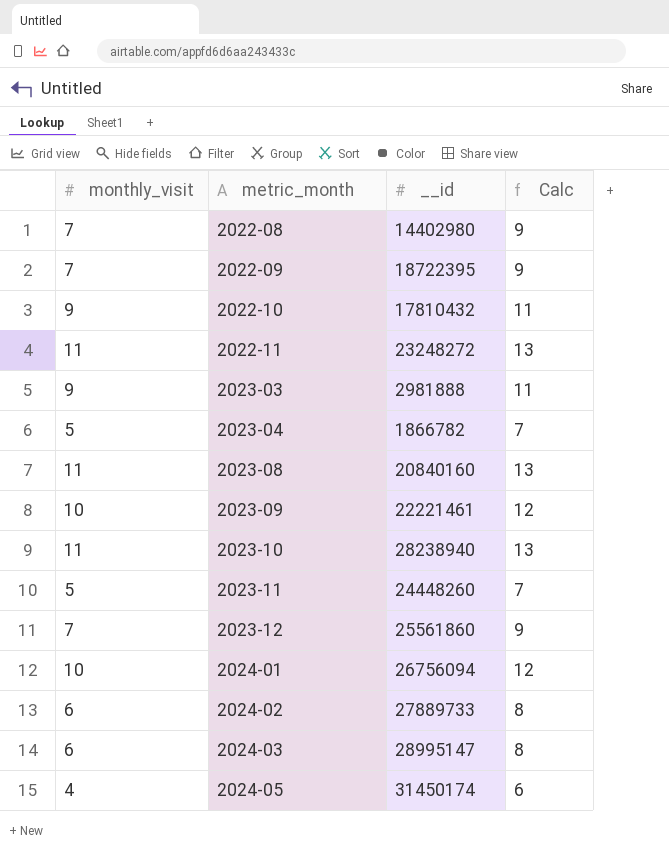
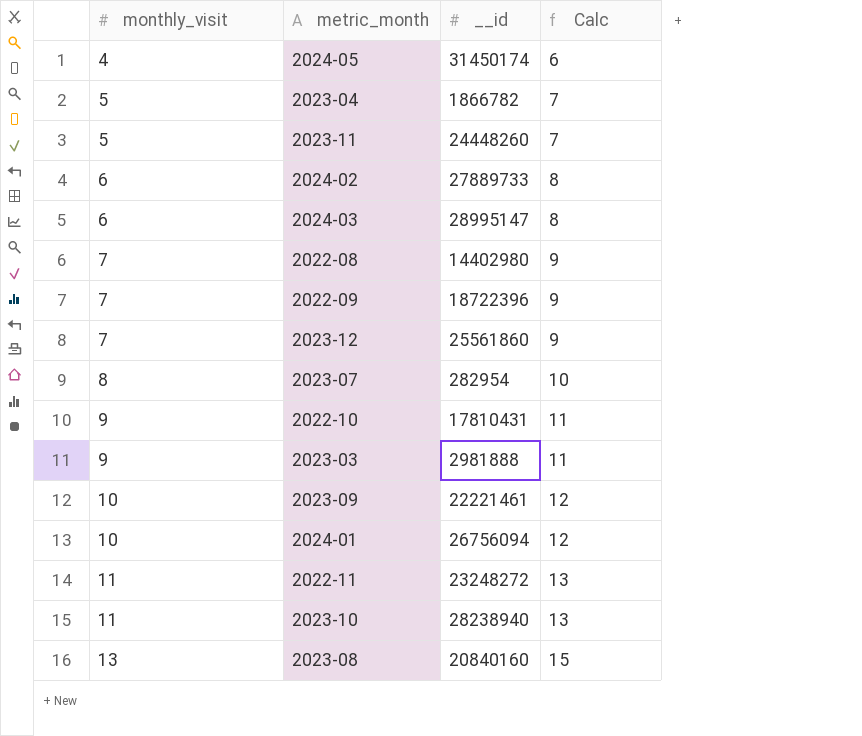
row order: metric_month ascending -> monthly_visit ascending
2022-09 | __id: 18722395 -> 18722396
row 2023-07: none -> 8 | 282954 | 10
2022-10 | __id: 17810432 -> 17810431
2023-08 | monthly_visit: 11 -> 13
2023-08 | Calc: 13 -> 15

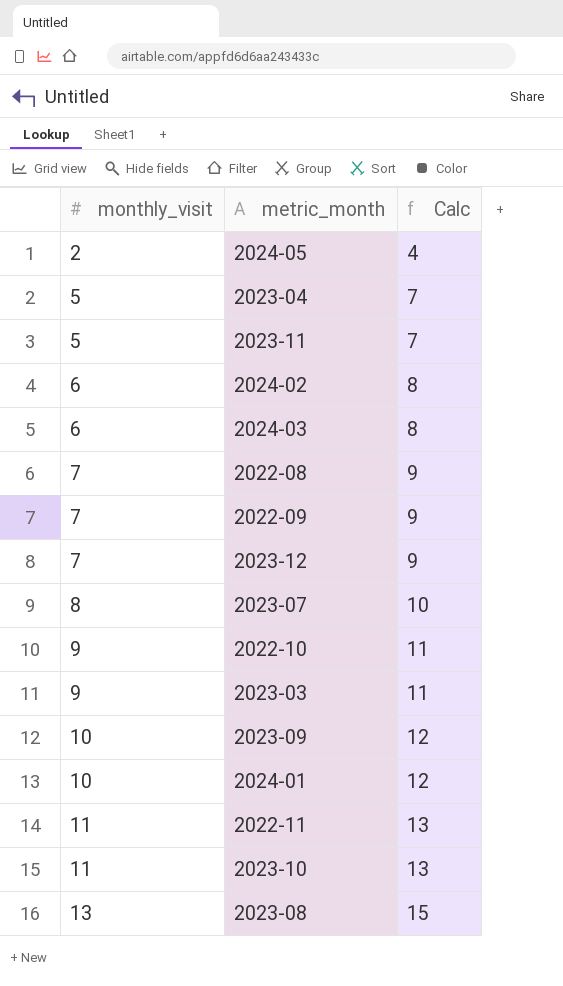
column __id | position: 3 -> none
2024-05 | monthly_visit: 4 -> 2
2024-05 | Calc: 6 -> 4

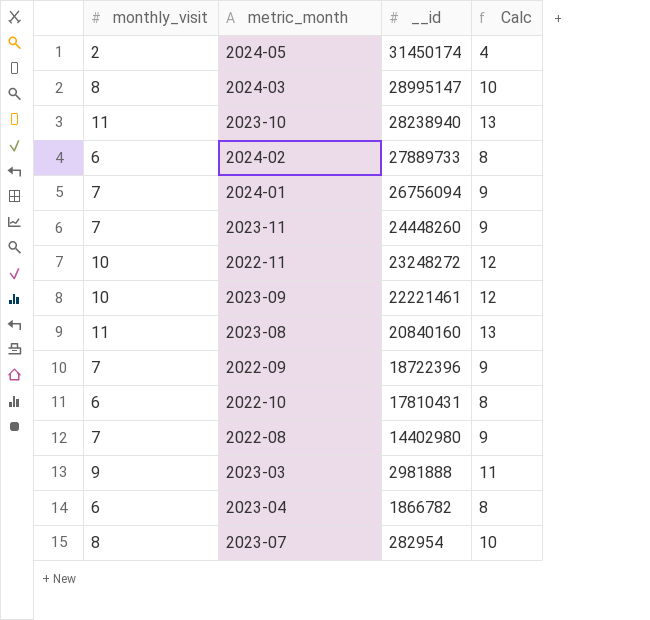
row order: monthly_visit ascending -> __id descending
column __id | position: none -> 3
row 2023-12: 7 | 9 -> none
2024-03 | monthly_visit: 6 -> 8
2024-03 | Calc: 8 -> 10
2024-01 | monthly_visit: 10 -> 7
2024-01 | Calc: 12 -> 9
2023-11 | monthly_visit: 5 -> 7
2023-11 | Calc: 7 -> 9
2022-11 | monthly_visit: 11 -> 10
2022-11 | Calc: 13 -> 12
2023-08 | monthly_visit: 13 -> 11
2023-08 | Calc: 15 -> 13
2022-10 | monthly_visit: 9 -> 6
2022-10 | Calc: 11 -> 8
2023-04 | monthly_visit: 5 -> 6
2023-04 | Calc: 7 -> 8

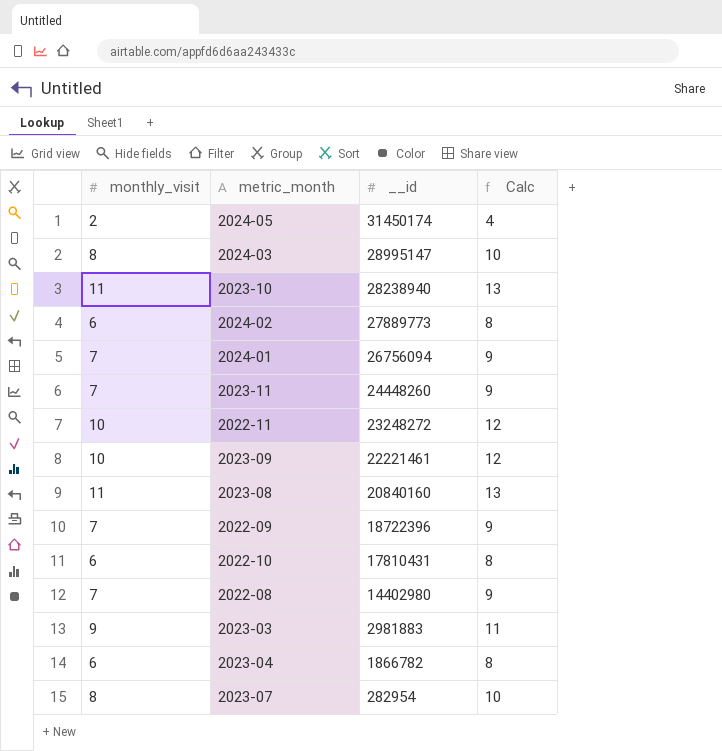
2024-02 | __id: 27889733 -> 27889773
2023-03 | __id: 2981888 -> 2981883

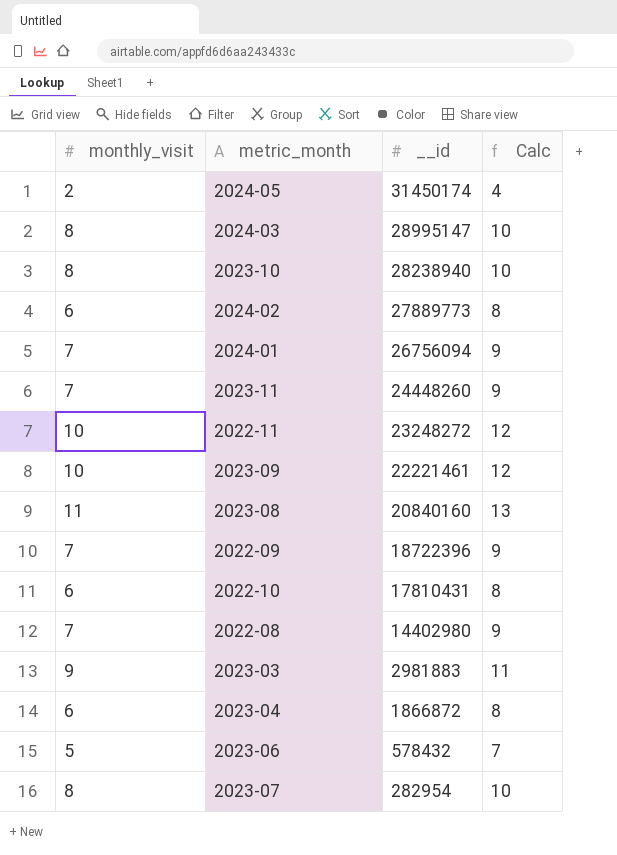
2023-10 | monthly_visit: 11 -> 8
2023-10 | Calc: 13 -> 10
2023-04 | __id: 1866782 -> 1866872
row 2023-06: none -> 5 | 578432 | 7

